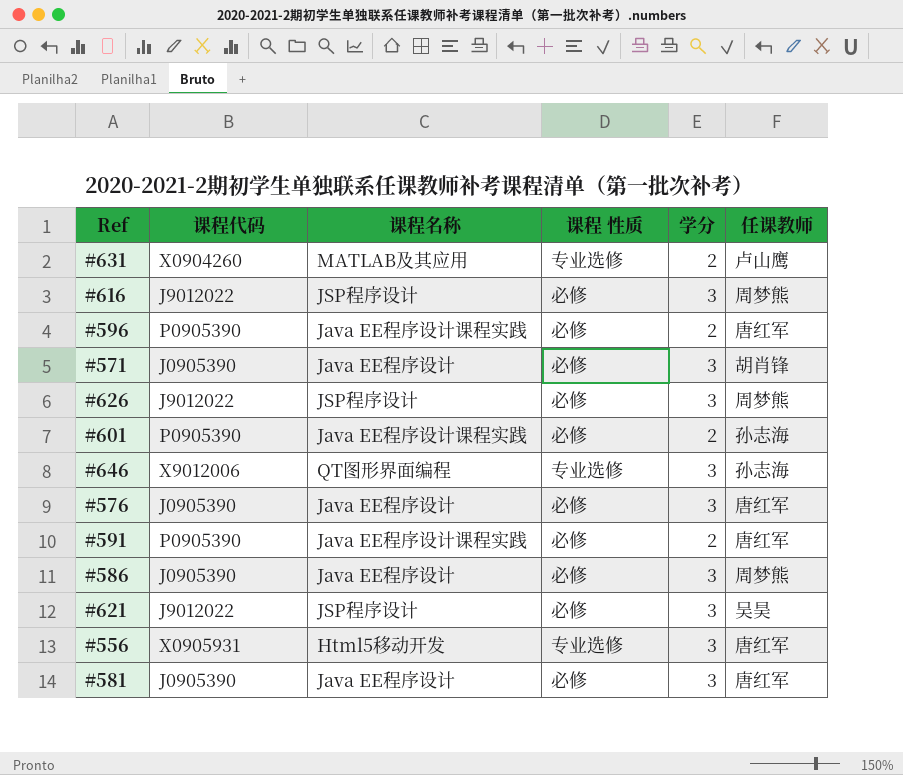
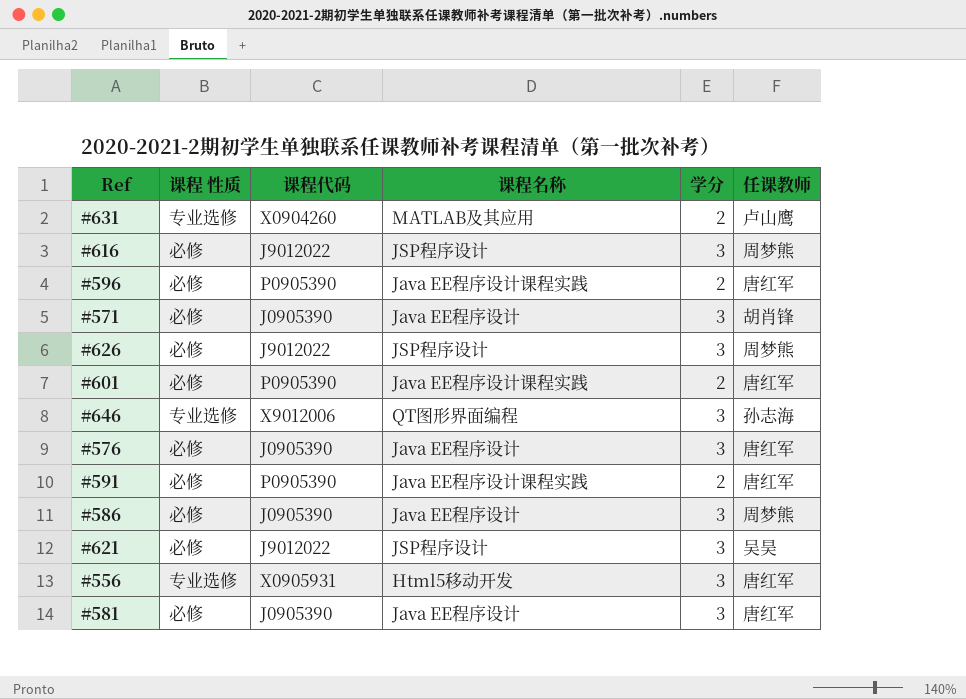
column 课程 性质 | position: 4 -> 2
#601 | 任课教师: 孙志海 -> 唐红军

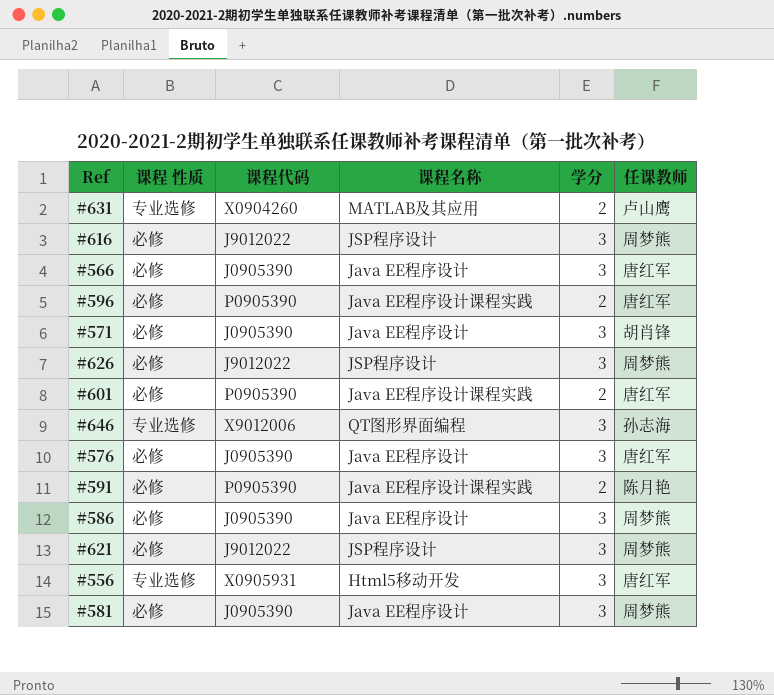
row #566: none -> 必修 | J0905390 | Java EE程序设计 | 3 | 唐红军
#591 | 任课教师: 唐红军 -> 陈月艳
#621 | 任课教师: 吴昊 -> 周梦熊
#581 | 任课教师: 唐红军 -> 周梦熊

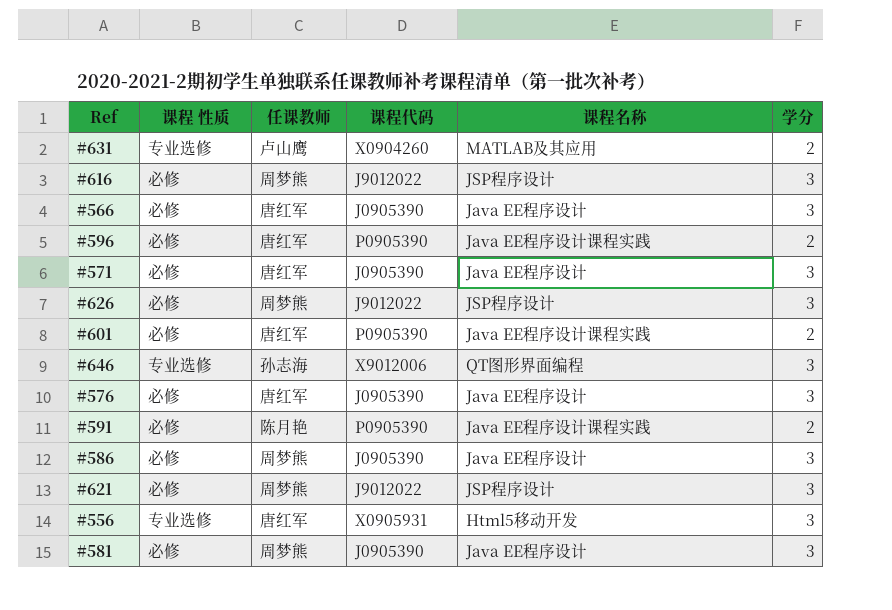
column 任课教师 | position: 6 -> 3
#571 | 任课教师: 胡肖锋 -> 唐红军

